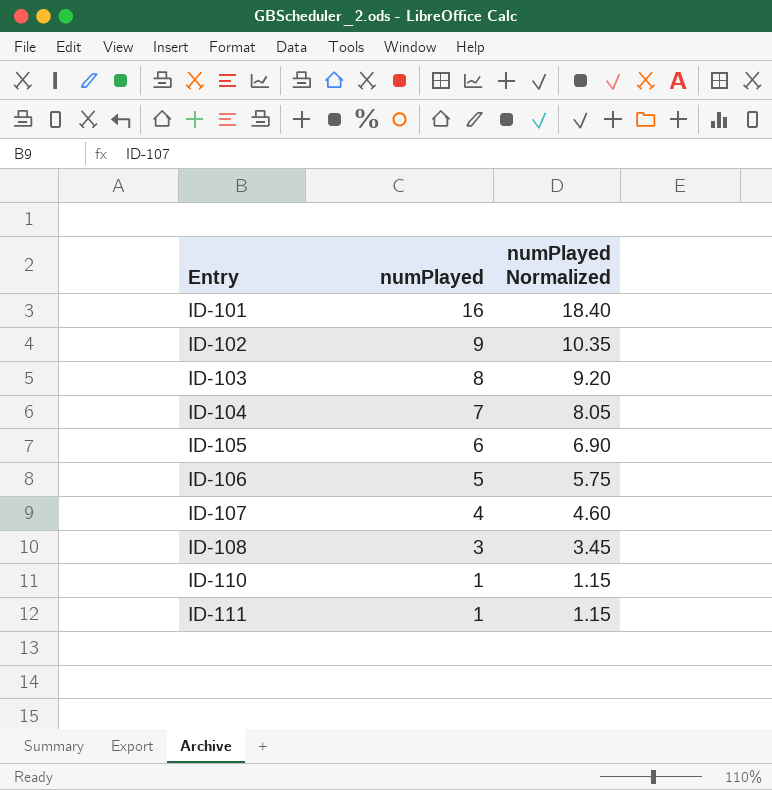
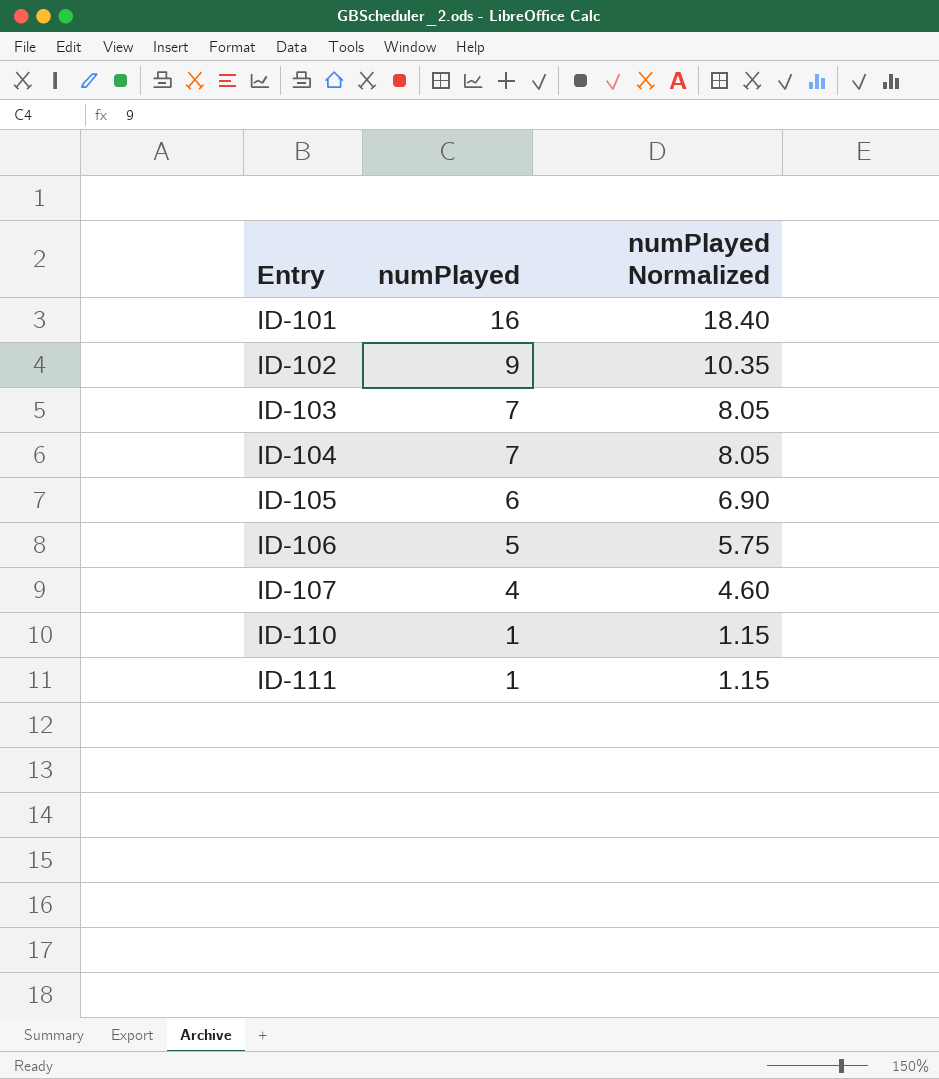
row ID-108: 3 | 3.45 -> none
ID-103 | numPlayed: 8 -> 7
ID-103 | numPlayed Normalized: 9.20 -> 8.05

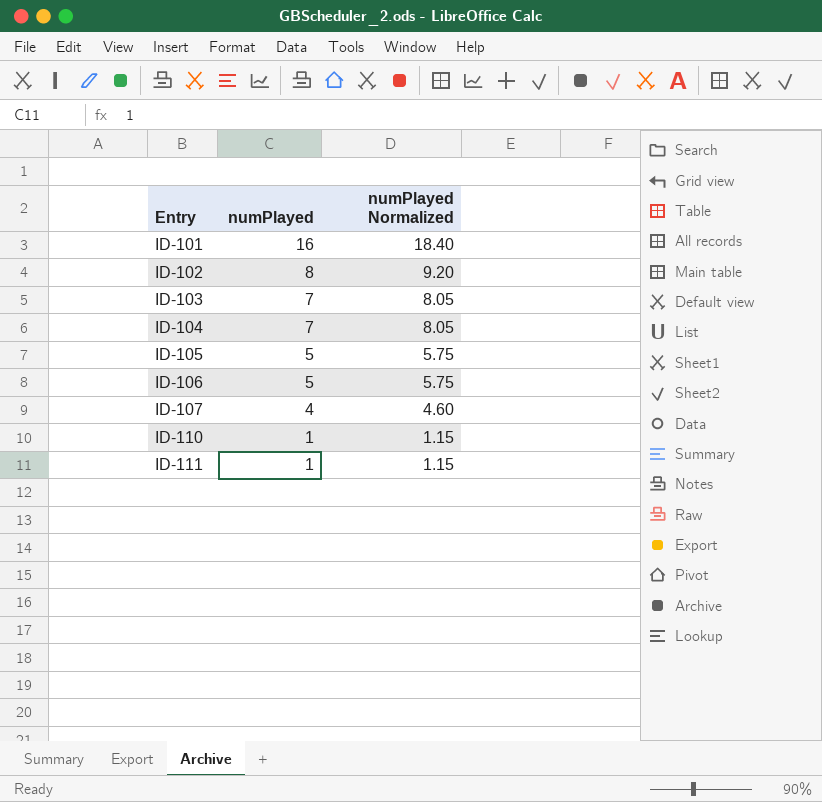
ID-102 | numPlayed: 9 -> 8
ID-102 | numPlayed Normalized: 10.35 -> 9.20
ID-105 | numPlayed: 6 -> 5
ID-105 | numPlayed Normalized: 6.90 -> 5.75

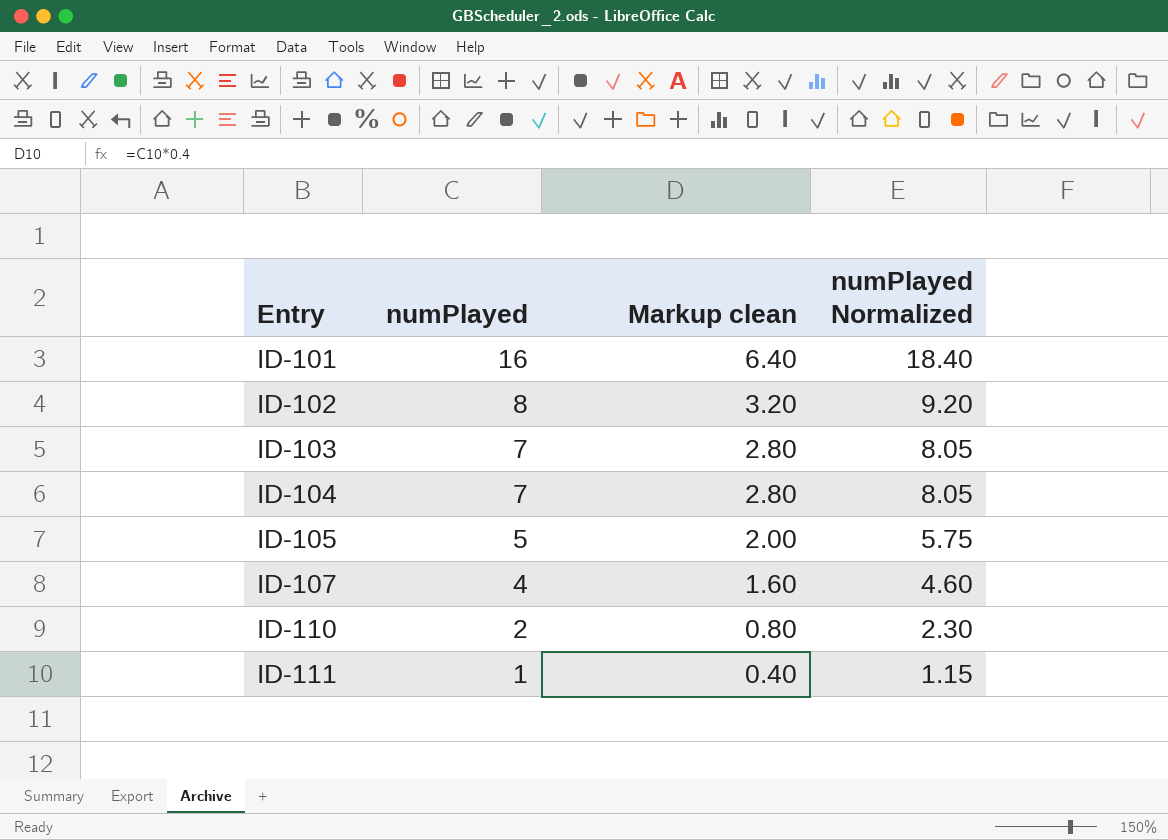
column Markup clean | formula: none -> [numPlayed] * 0.4
row ID-106: 5 | 5.75 -> none
ID-110 | numPlayed: 1 -> 2
ID-110 | numPlayed Normalized: 1.15 -> 2.30

